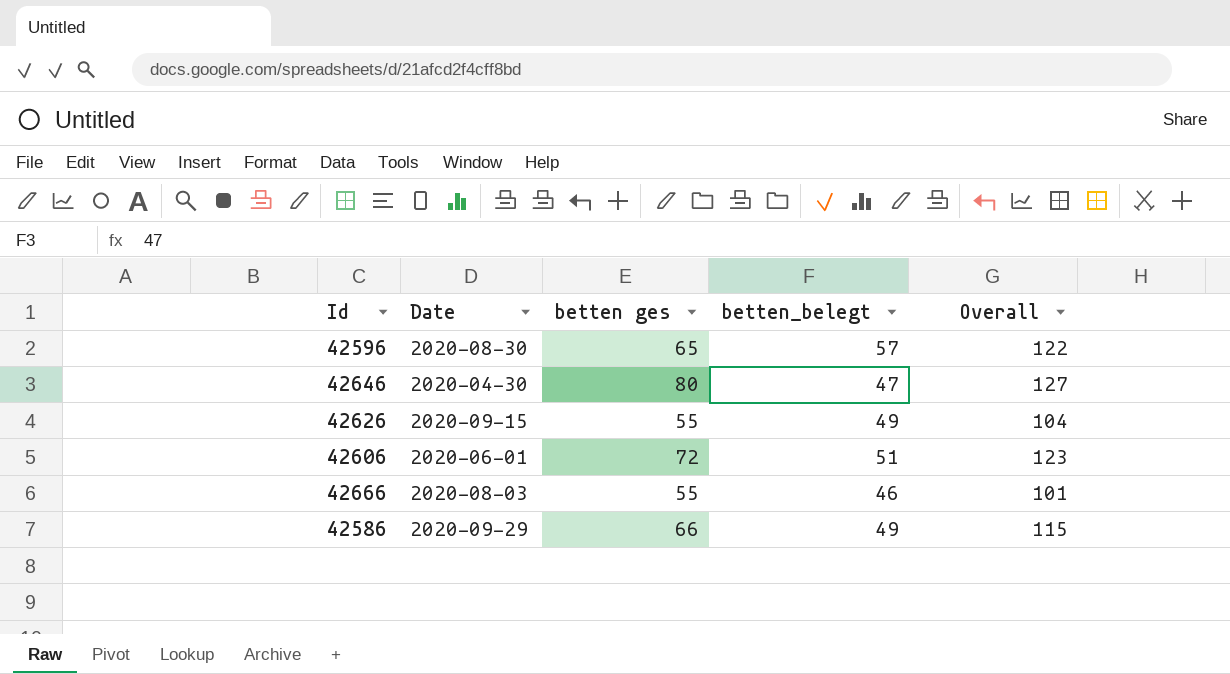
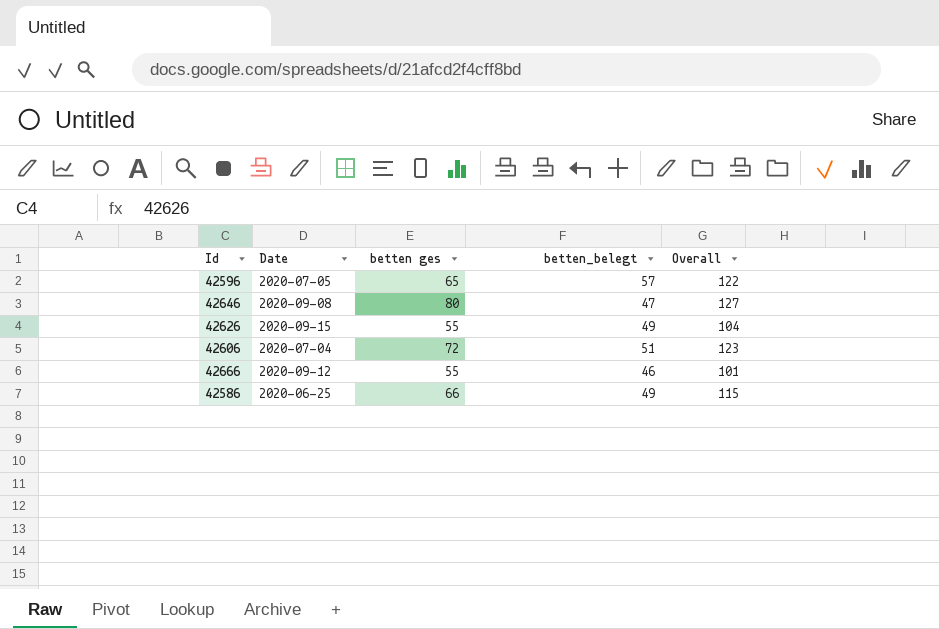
42596 | Date: 2020-08-30 -> 2020-07-05
42646 | Date: 2020-04-30 -> 2020-09-08
42606 | Date: 2020-06-01 -> 2020-07-04
42666 | Date: 2020-08-03 -> 2020-09-12
42586 | Date: 2020-09-29 -> 2020-06-25

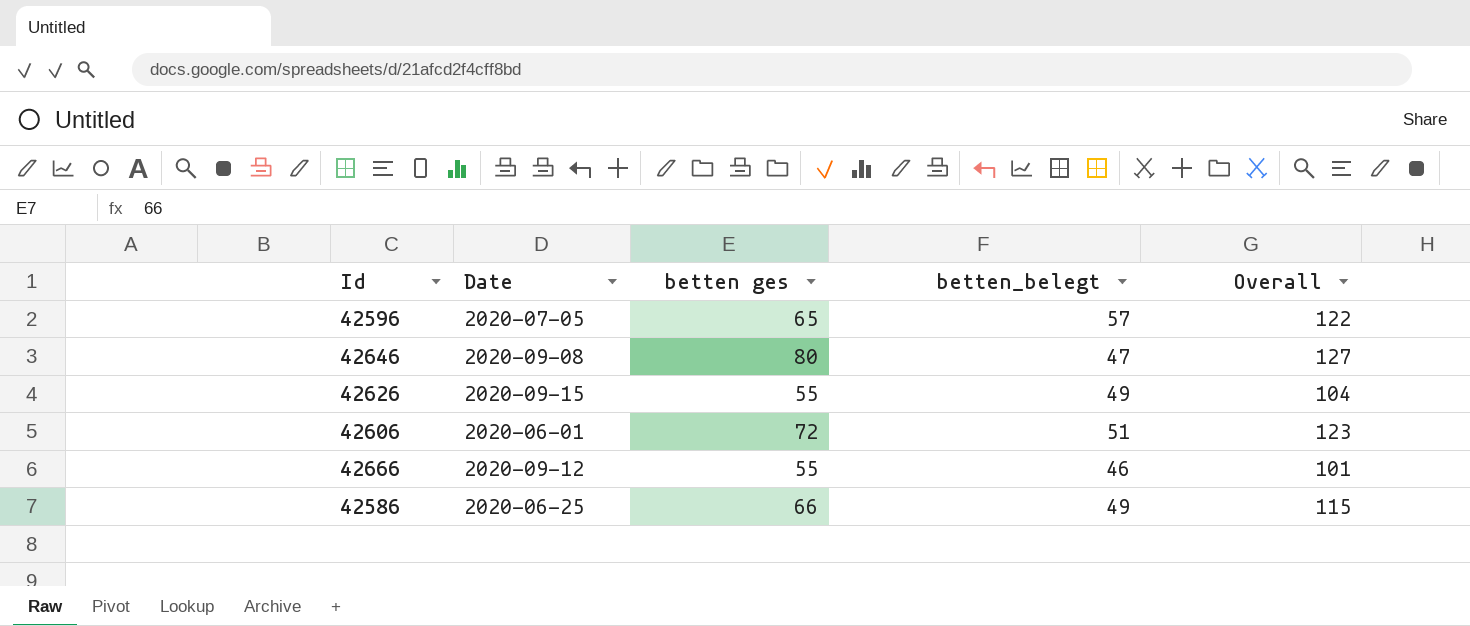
42606 | Date: 2020-07-04 -> 2020-06-01

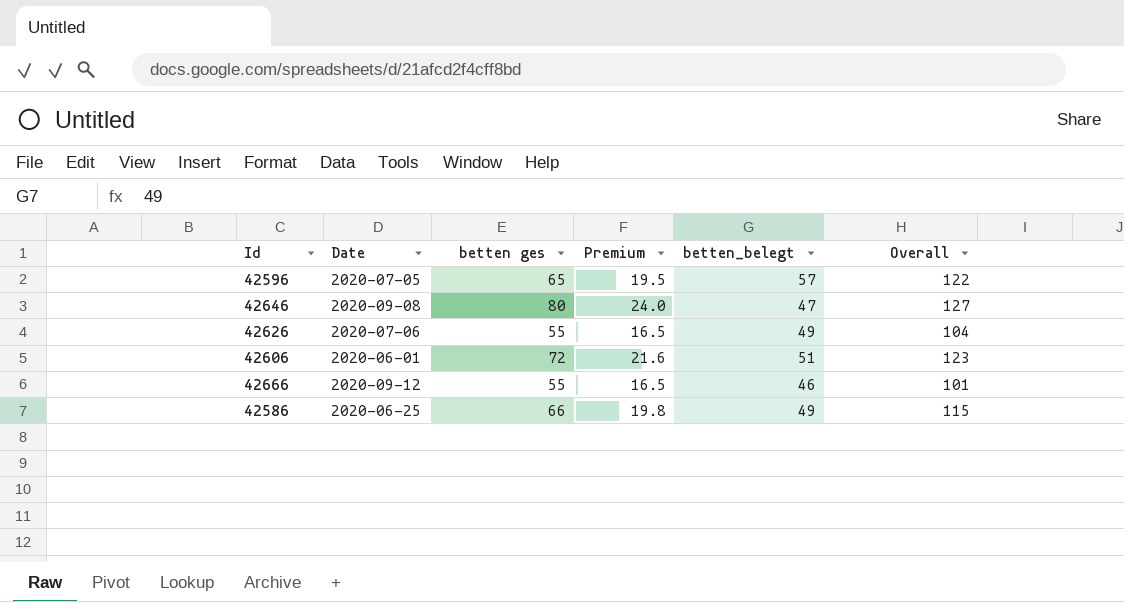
column Premium | formula: none -> [betten ges] * 0.3
42626 | Date: 2020-09-15 -> 2020-07-06

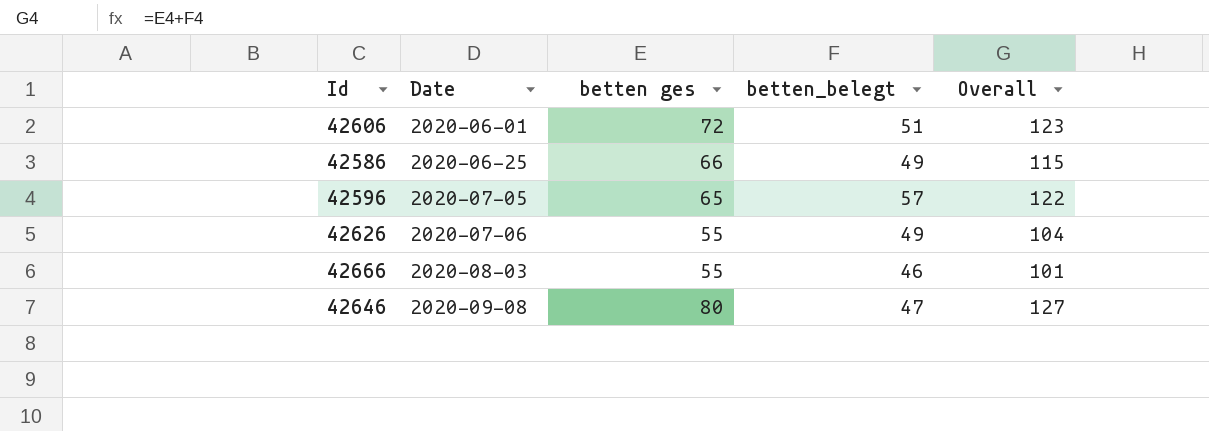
row order: none -> Date ascending
column Premium | formula: [betten ges] * 0.3 -> none
42666 | Date: 2020-09-12 -> 2020-08-03

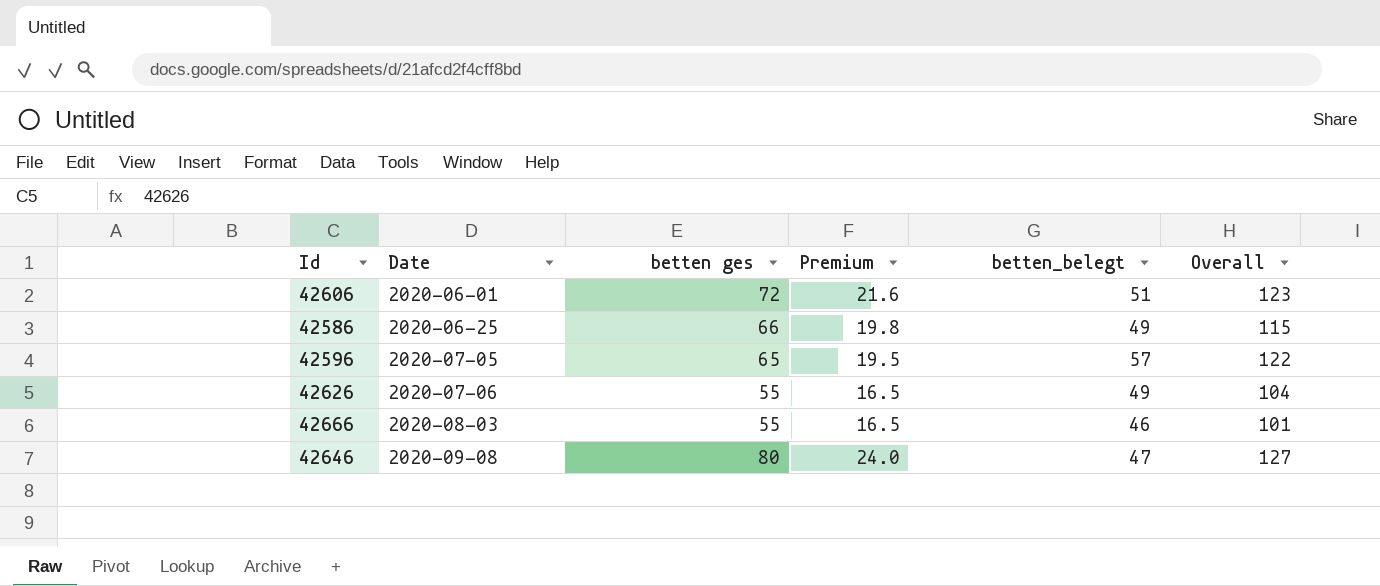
column Premium | formula: none -> [betten ges] * 0.3

